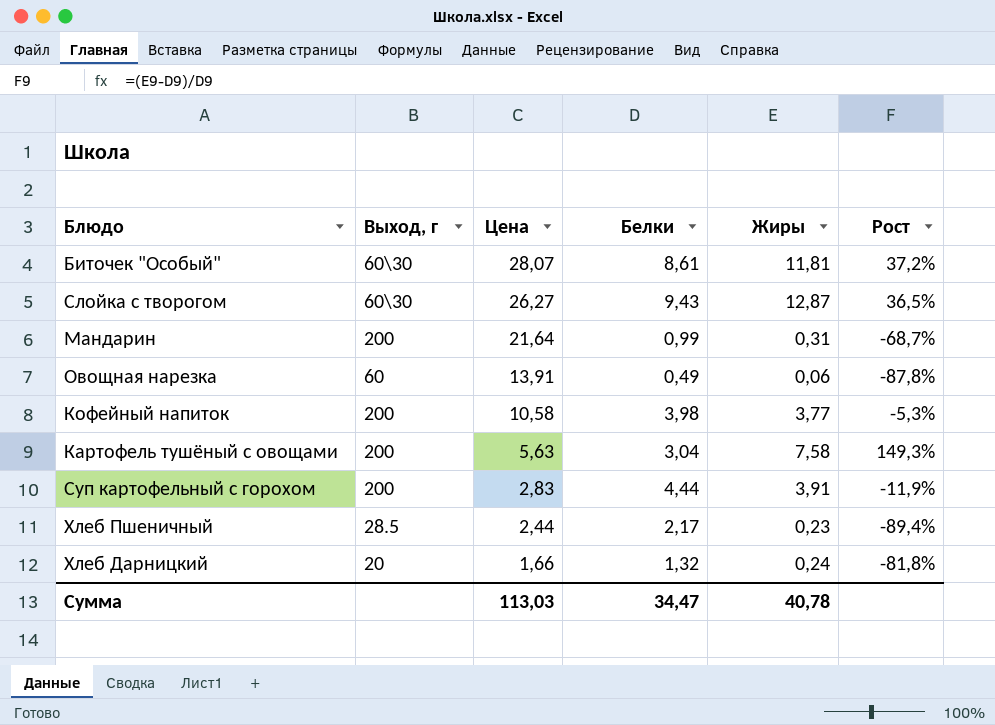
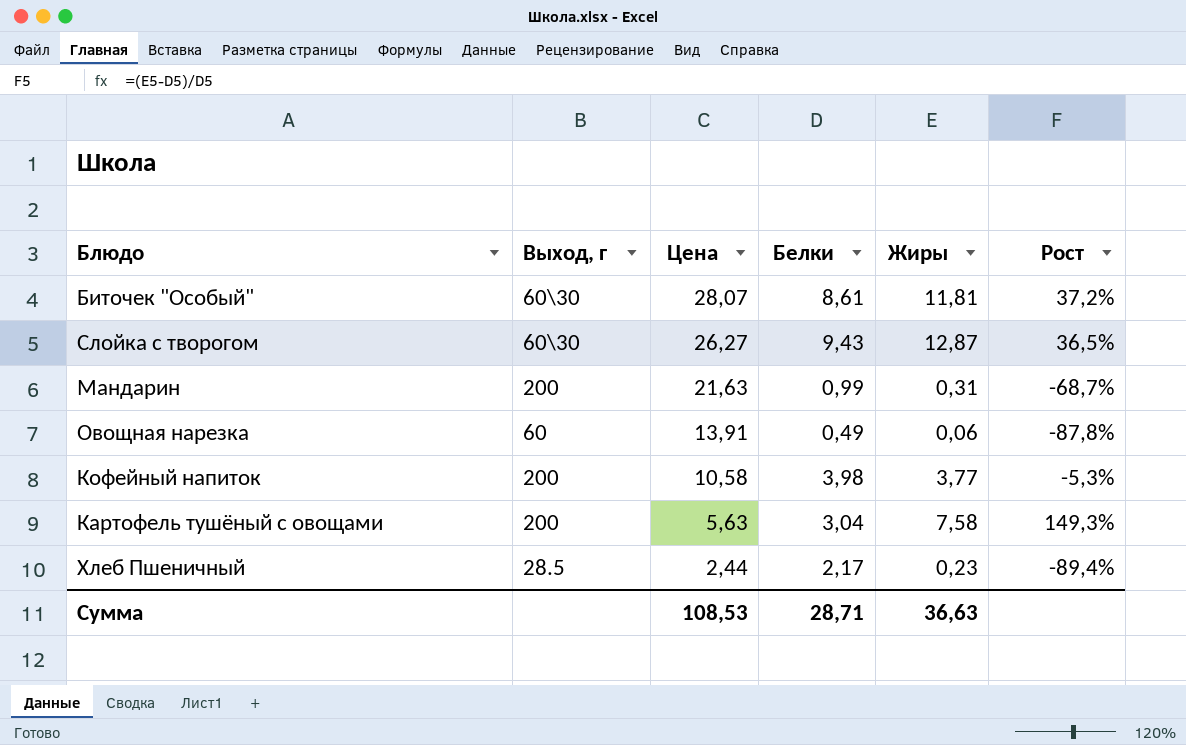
row Суп картофельный с горохом: 200 | 2,83 | 4,44 | 3,91 | -11,9% -> none
row Хлеб Дарницкий: 20 | 1,66 | 1,32 | 0,24 | -81,8% -> none
Мандарин | Цена: 21,64 -> 21,63
Сумма | Цена: 113,03 -> 108,53
Сумма | Белки: 34,47 -> 28,71
Сумма | Жиры: 40,78 -> 36,63

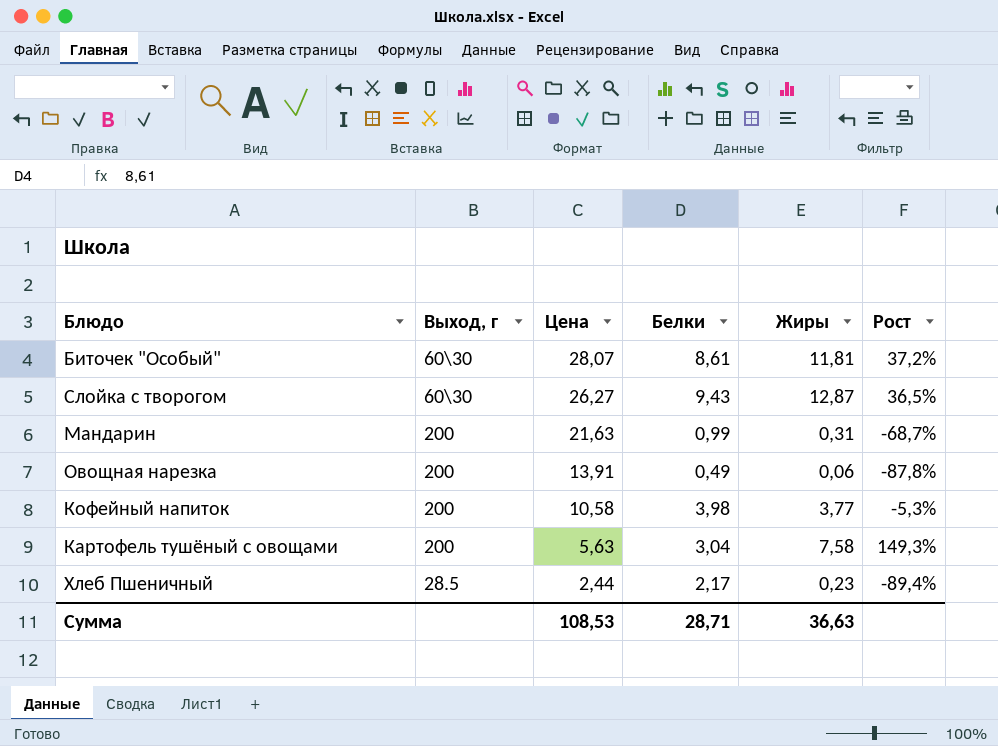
Овощная нарезка | Выход, г: 60 -> 200

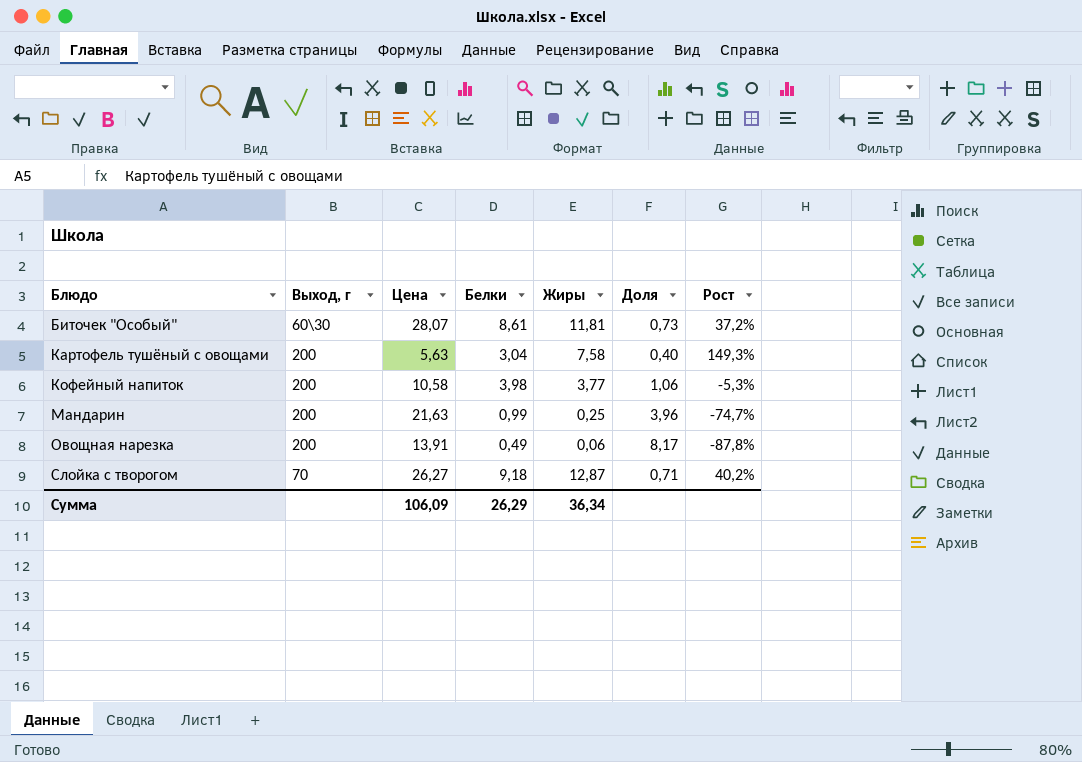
row order: Цена descending -> Блюдо ascending
column Доля | formula: none -> [Белки] / [Жиры]
row Хлеб Пшеничный: 28.5 | 2,44 | 2,17 | 0,23 | -89,4% -> none
Мандарин | Жиры: 0,31 -> 0,25
Мандарин | Рост: -68,7% -> -74,7%
Слойка с творогом | Выход, г: 60\30 -> 70
Слойка с творогом | Белки: 9,43 -> 9,18
Слойка с творогом | Рост: 36,5% -> 40,2%
Сумма | Цена: 108,53 -> 106,09
Сумма | Белки: 28,71 -> 26,29
Сумма | Жиры: 36,63 -> 36,34

